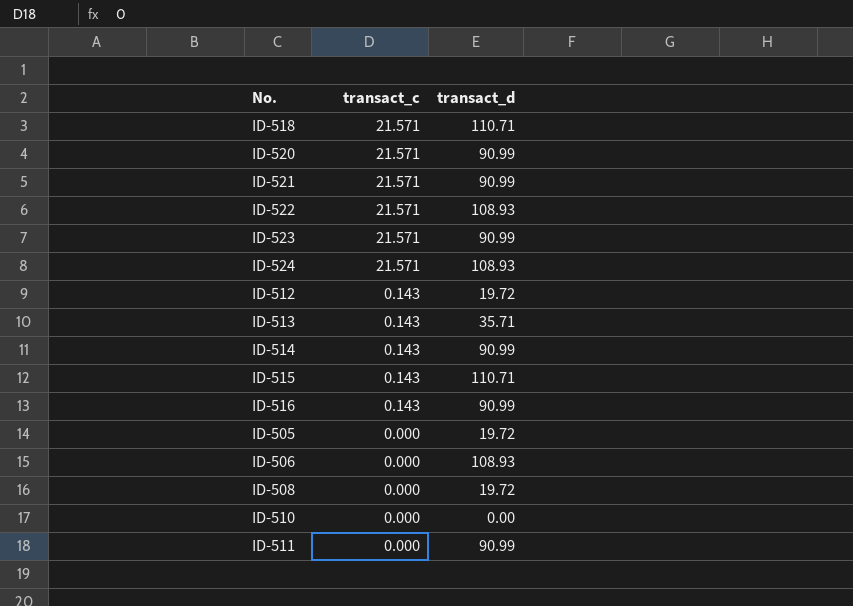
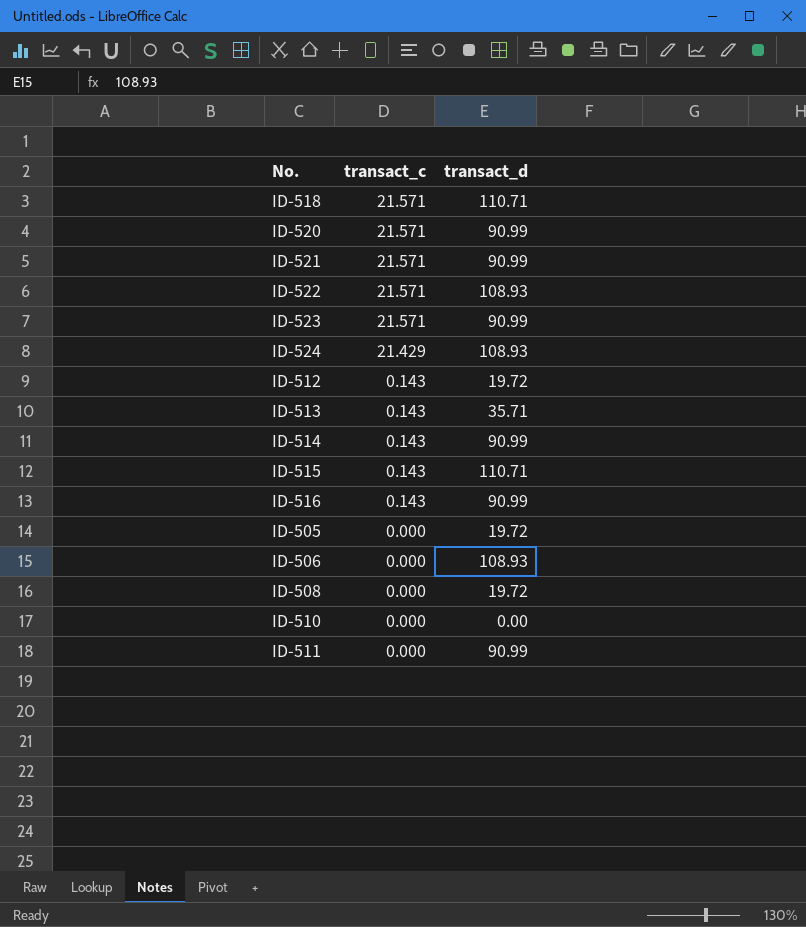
ID-524 | transact_c: 21.571 -> 21.429

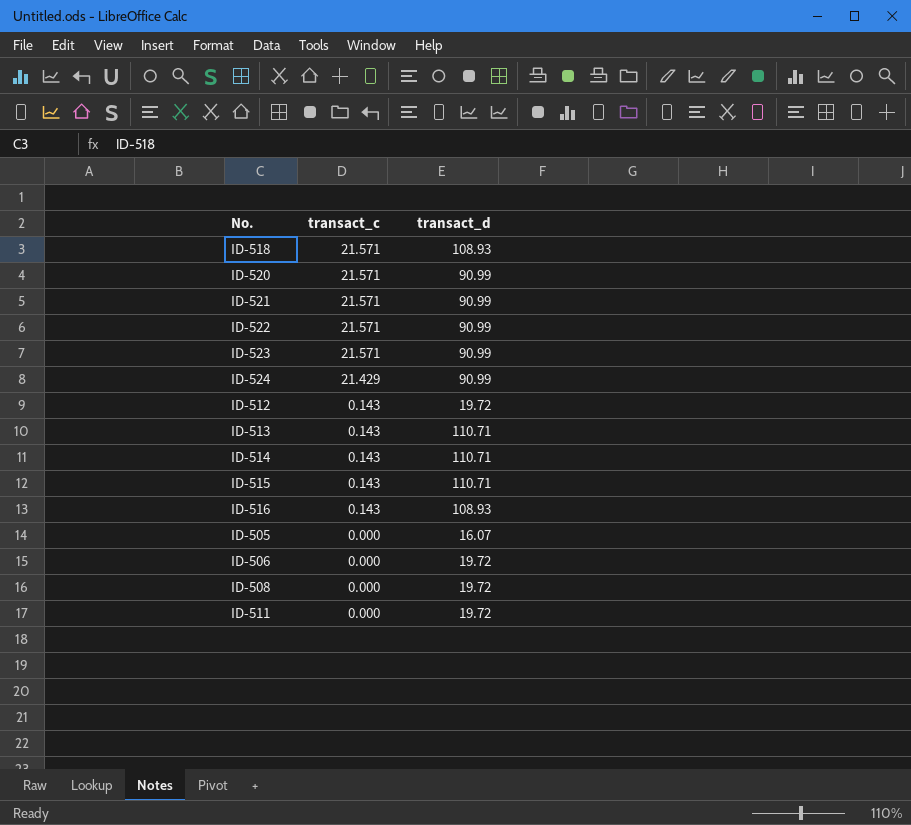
row ID-510: 0.000 | 0.00 -> none
ID-518 | transact_d: 110.71 -> 108.93
ID-522 | transact_d: 108.93 -> 90.99
ID-524 | transact_d: 108.93 -> 90.99
ID-513 | transact_d: 35.71 -> 110.71
ID-514 | transact_d: 90.99 -> 110.71
ID-516 | transact_d: 90.99 -> 108.93
ID-505 | transact_d: 19.72 -> 16.07
ID-506 | transact_d: 108.93 -> 19.72
ID-511 | transact_d: 90.99 -> 19.72

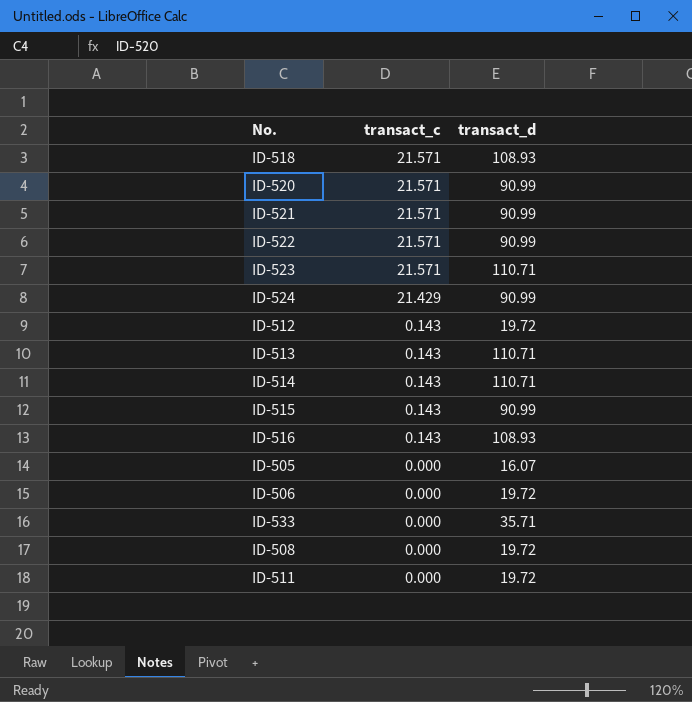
ID-523 | transact_d: 90.99 -> 110.71
ID-515 | transact_d: 110.71 -> 90.99
row ID-533: none -> 0.000 | 35.71

